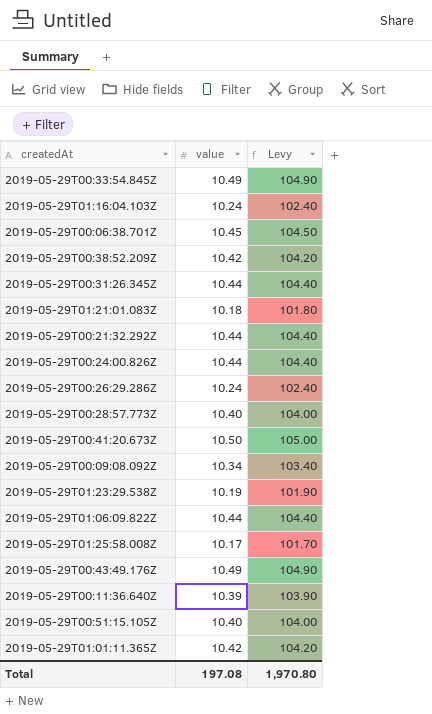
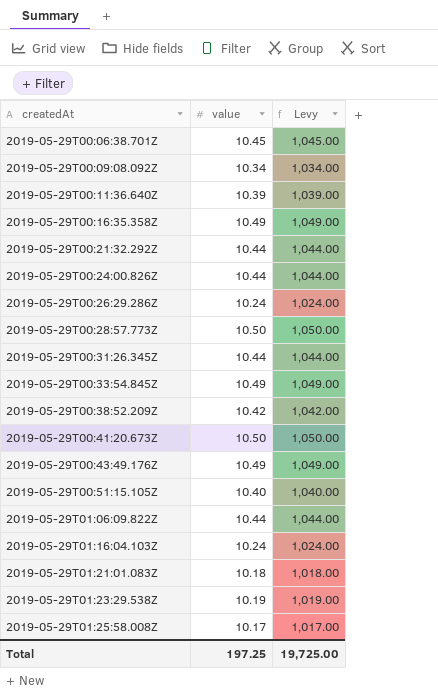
row order: none -> createdAt ascending
column Levy | formula: [value] * 10 -> [value] * 100
row 2019-05-29T01:01:11.365Z: 10.42 | 104.20 -> none
row 2019-05-29T00:16:35.358Z: none -> 10.49 | 1,049.00
2019-05-29T00:28:57.773Z | value: 10.40 -> 10.50
Total | value: 197.08 -> 197.25
Total | Levy: 1,970.80 -> 19,725.00

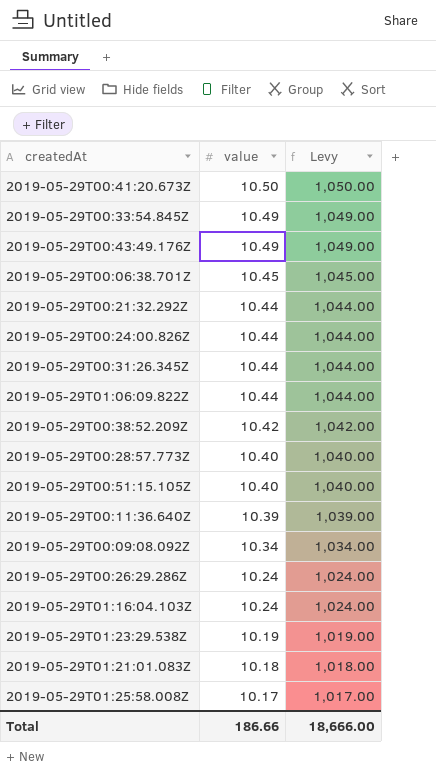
row order: createdAt ascending -> value descending
row 2019-05-29T00:16:35.358Z: 10.49 | 1,049.00 -> none
2019-05-29T00:28:57.773Z | value: 10.50 -> 10.40
2019-05-29T00:28:57.773Z | Levy: 1,050.00 -> 1,040.00
Total | value: 197.25 -> 186.66
Total | Levy: 19,725.00 -> 18,666.00

